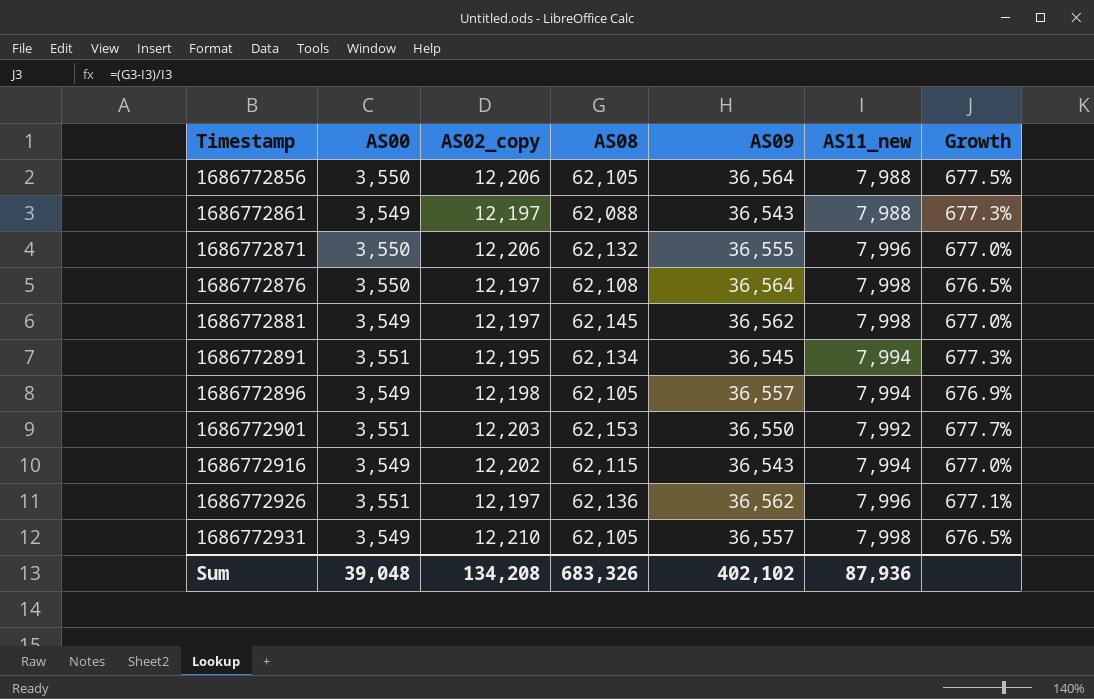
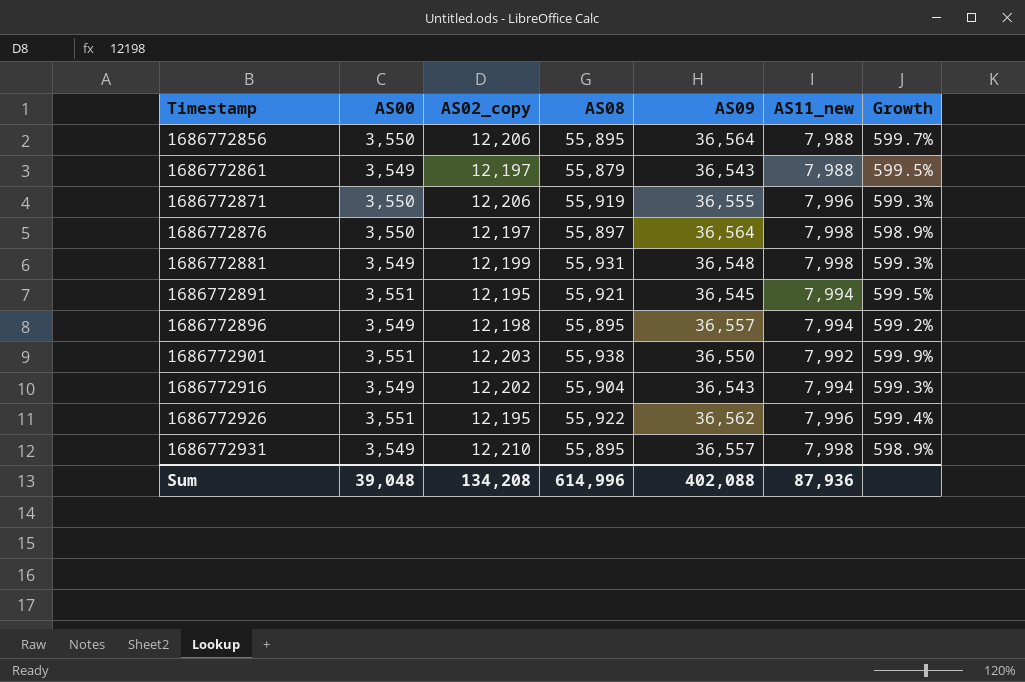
1686772856 | AS08: 62,105 -> 55,895
1686772856 | Growth: 677.5% -> 599.7%
1686772861 | AS08: 62,088 -> 55,879
1686772861 | Growth: 677.3% -> 599.5%
1686772871 | AS08: 62,132 -> 55,919
1686772871 | Growth: 677.0% -> 599.3%
1686772876 | AS08: 62,108 -> 55,897
1686772876 | Growth: 676.5% -> 598.9%
1686772881 | AS02_copy: 12,197 -> 12,199
1686772881 | AS08: 62,145 -> 55,931
1686772881 | AS09: 36,562 -> 36,548
1686772881 | Growth: 677.0% -> 599.3%
1686772891 | AS08: 62,134 -> 55,921
1686772891 | Growth: 677.3% -> 599.5%
1686772896 | AS08: 62,105 -> 55,895
1686772896 | Growth: 676.9% -> 599.2%
1686772901 | AS08: 62,153 -> 55,938
1686772901 | Growth: 677.7% -> 599.9%
1686772916 | AS08: 62,115 -> 55,904
1686772916 | Growth: 677.0% -> 599.3%
1686772926 | AS02_copy: 12,197 -> 12,195
1686772926 | AS08: 62,136 -> 55,922
1686772926 | Growth: 677.1% -> 599.4%
1686772931 | AS08: 62,105 -> 55,895
1686772931 | Growth: 676.5% -> 598.9%
Sum | AS08: 683,326 -> 614,996
Sum | AS09: 402,102 -> 402,088

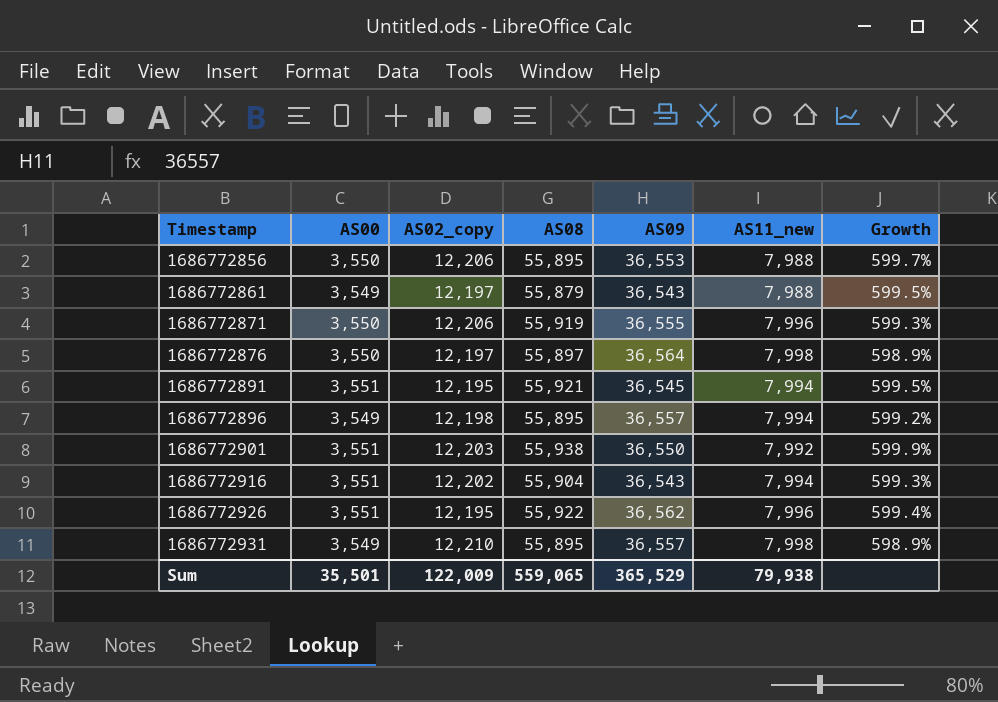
row 1686772881: 3,549 | 12,199 | 55,931 | 36,548 | 7,998 | 599.3% -> none
1686772856 | AS09: 36,564 -> 36,553
1686772916 | AS00: 3,549 -> 3,551
Sum | AS00: 39,048 -> 35,501
Sum | AS02_copy: 134,208 -> 122,009
Sum | AS08: 614,996 -> 559,065
Sum | AS09: 402,088 -> 365,529
Sum | AS11_new: 87,936 -> 79,938

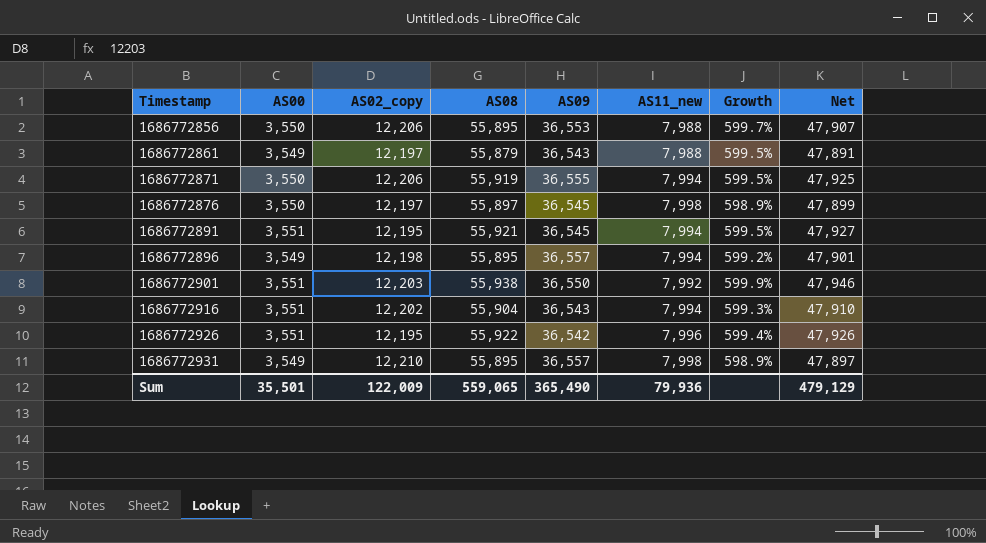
column Net | formula: none -> [AS08] - [AS11_new]
1686772871 | AS11_new: 7,996 -> 7,994
1686772871 | Growth: 599.3% -> 599.5%
1686772876 | AS09: 36,564 -> 36,545
1686772926 | AS09: 36,562 -> 36,542
Sum | AS09: 365,529 -> 365,490
Sum | AS11_new: 79,938 -> 79,936

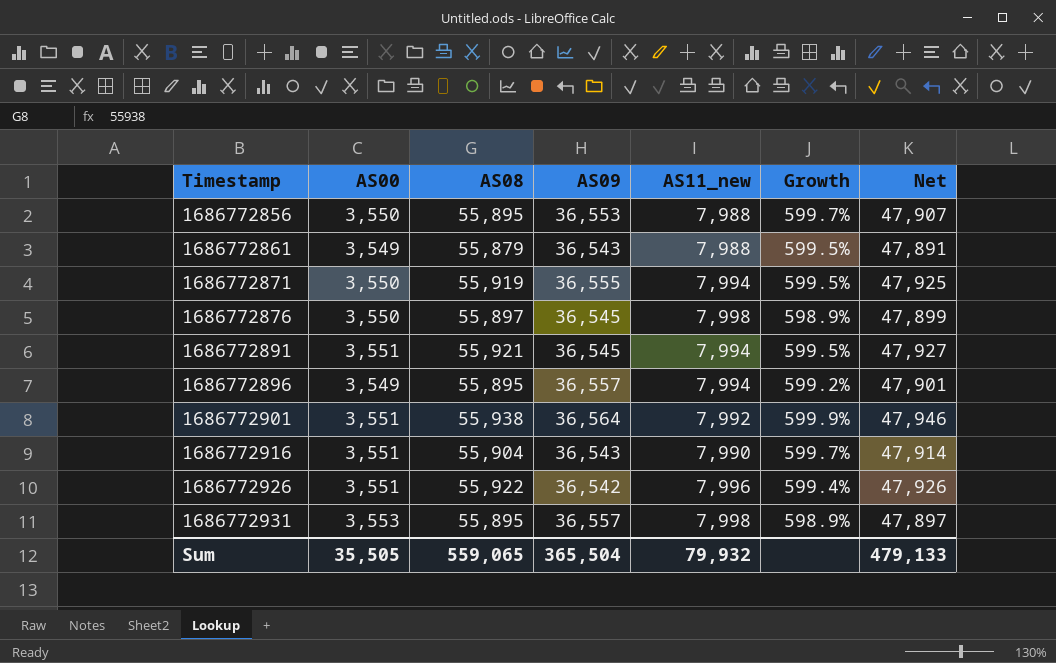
column AS02_copy | position: 3 -> none
1686772901 | AS09: 36,550 -> 36,564
1686772916 | AS11_new: 7,994 -> 7,990
1686772916 | Growth: 599.3% -> 599.7%
1686772916 | Net: 47,910 -> 47,914
1686772931 | AS00: 3,549 -> 3,553
Sum | AS00: 35,501 -> 35,505
Sum | AS09: 365,490 -> 365,504
Sum | AS11_new: 79,936 -> 79,932
Sum | Net: 479,129 -> 479,133

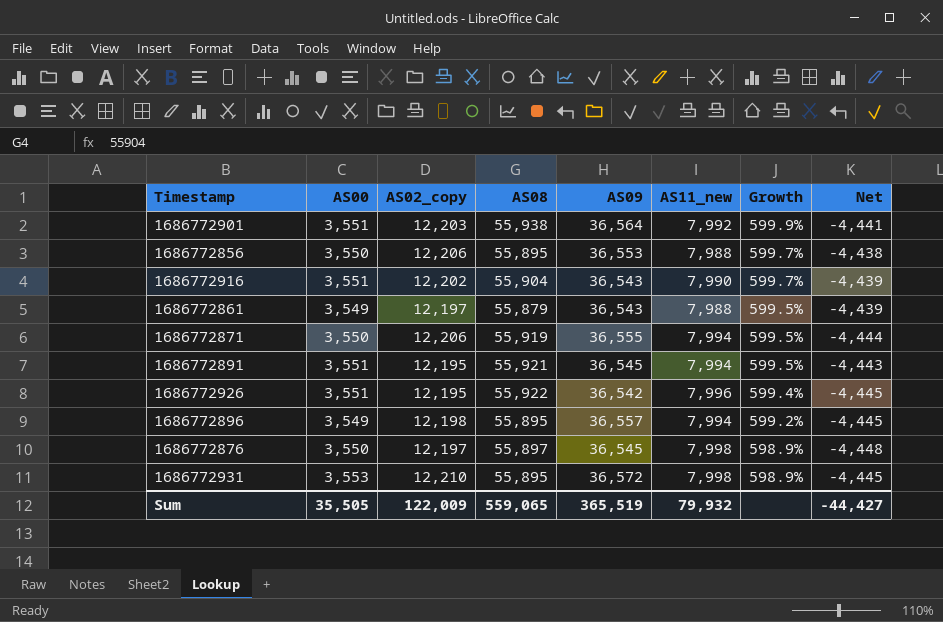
row order: Timestamp ascending -> Growth descending
column AS02_copy | position: none -> 3
column Net | formula: [AS08] - [AS11_new] -> [AS00] - [AS11_new]
1686772931 | AS09: 36,557 -> 36,572
Sum | AS09: 365,504 -> 365,519
Sum | Net: 479,133 -> -44,427

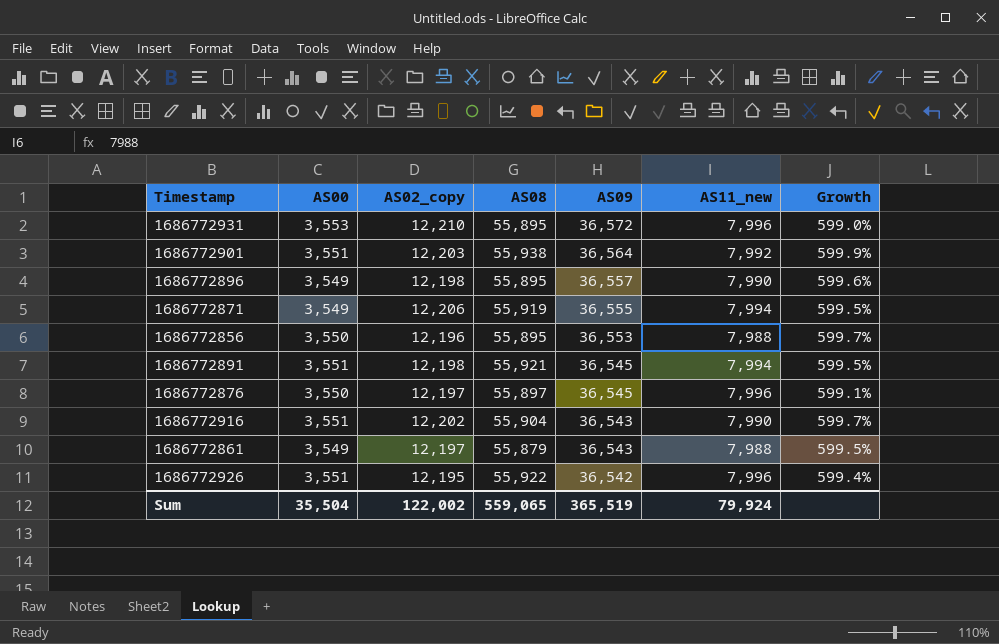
row order: Growth descending -> AS09 descending
column Net | formula: [AS00] - [AS11_new] -> none
1686772931 | AS11_new: 7,998 -> 7,996
1686772931 | Growth: 598.9% -> 599.0%
1686772896 | AS11_new: 7,994 -> 7,990
1686772896 | Growth: 599.2% -> 599.6%
1686772871 | AS00: 3,550 -> 3,549
1686772856 | AS02_copy: 12,206 -> 12,196
1686772891 | AS02_copy: 12,195 -> 12,198
1686772876 | AS11_new: 7,998 -> 7,996
1686772876 | Growth: 598.9% -> 599.1%
Sum | AS00: 35,505 -> 35,504
Sum | AS02_copy: 122,009 -> 122,002
Sum | AS11_new: 79,932 -> 79,924

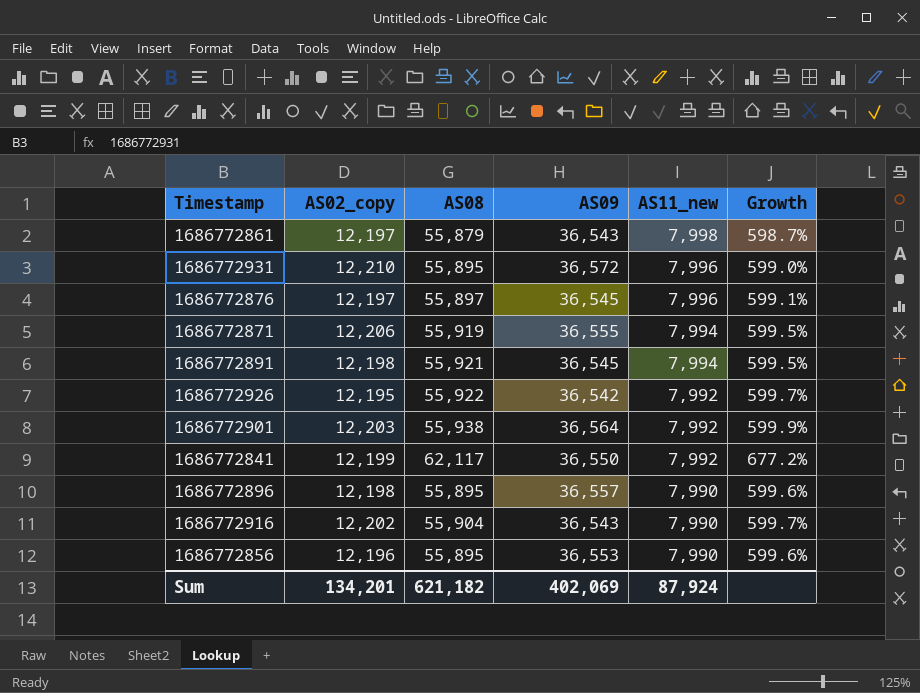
row order: AS09 descending -> AS11_new descending
column AS00 | position: 2 -> none
1686772861 | AS11_new: 7,988 -> 7,998
1686772861 | Growth: 599.5% -> 598.7%
1686772926 | AS11_new: 7,996 -> 7,992
1686772926 | Growth: 599.4% -> 599.7%
row 1686772841: none -> 12,199 | 62,117 | 36,550 | 7,992 | 677.2%
1686772856 | AS11_new: 7,988 -> 7,990
1686772856 | Growth: 599.7% -> 599.6%
Sum | AS02_copy: 122,002 -> 134,201
Sum | AS08: 559,065 -> 621,182
Sum | AS09: 365,519 -> 402,069
Sum | AS11_new: 79,924 -> 87,924

